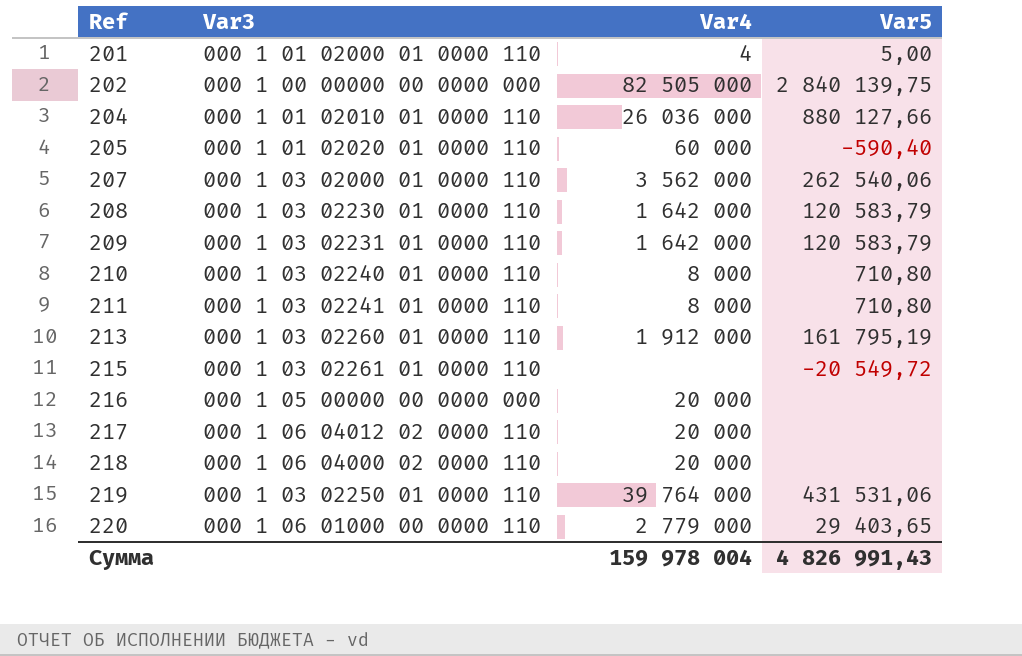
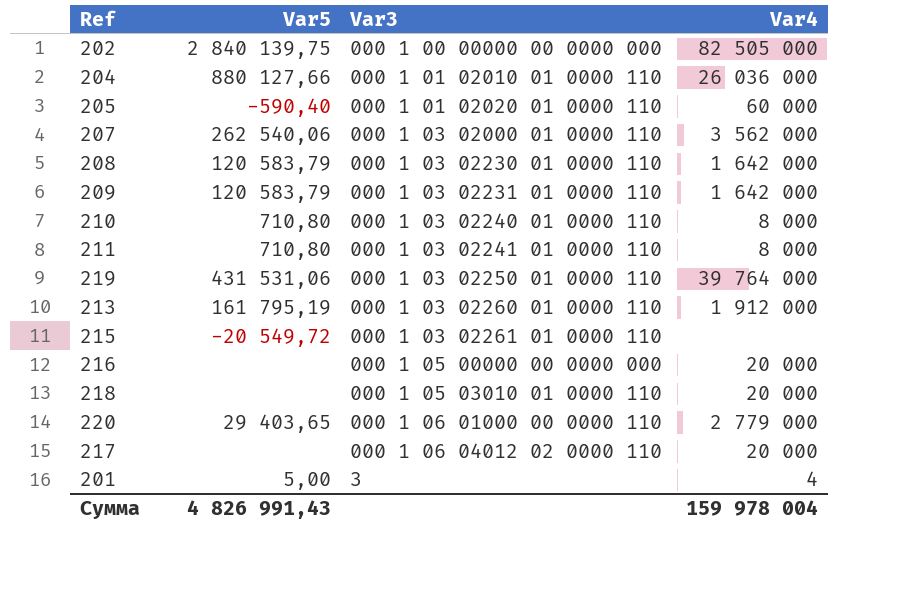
row order: Ref ascending -> Var3 ascending
column Var5 | position: 4 -> 2
218 | Var3: 000 1 06 04000 02 0000 110 -> 000 1 05 03010 01 0000 110
201 | Var3: 000 1 01 02000 01 0000 110 -> 3

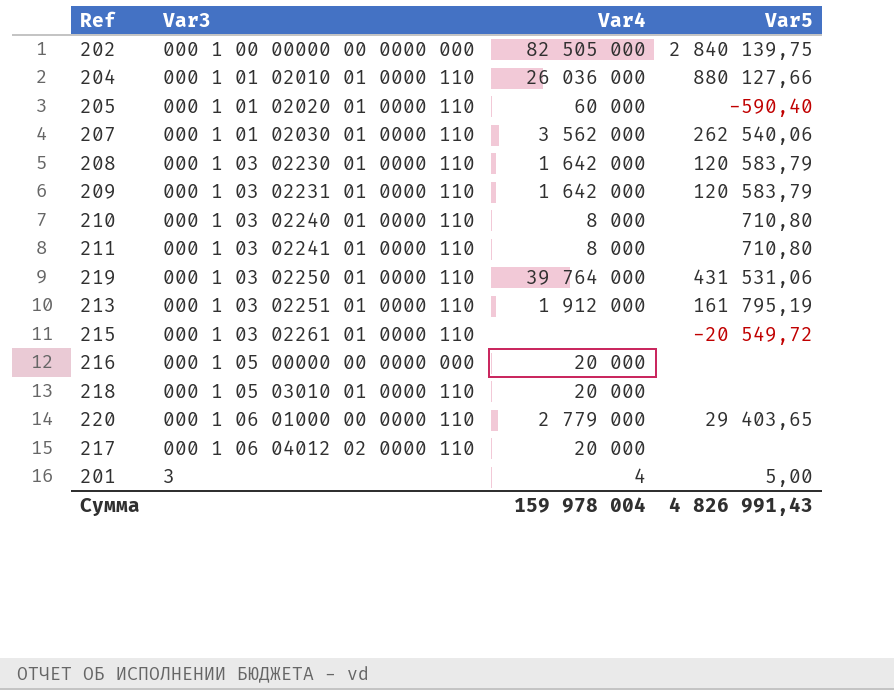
column Var5 | position: 2 -> 4
207 | Var3: 000 1 03 02000 01 0000 110 -> 000 1 01 02030 01 0000 110
213 | Var3: 000 1 03 02260 01 0000 110 -> 000 1 03 02251 01 0000 110

